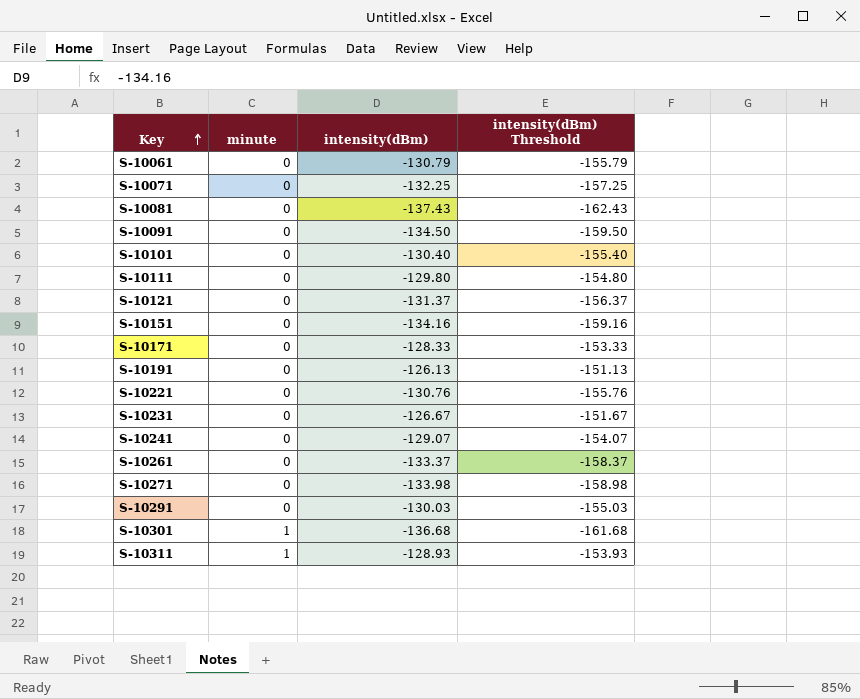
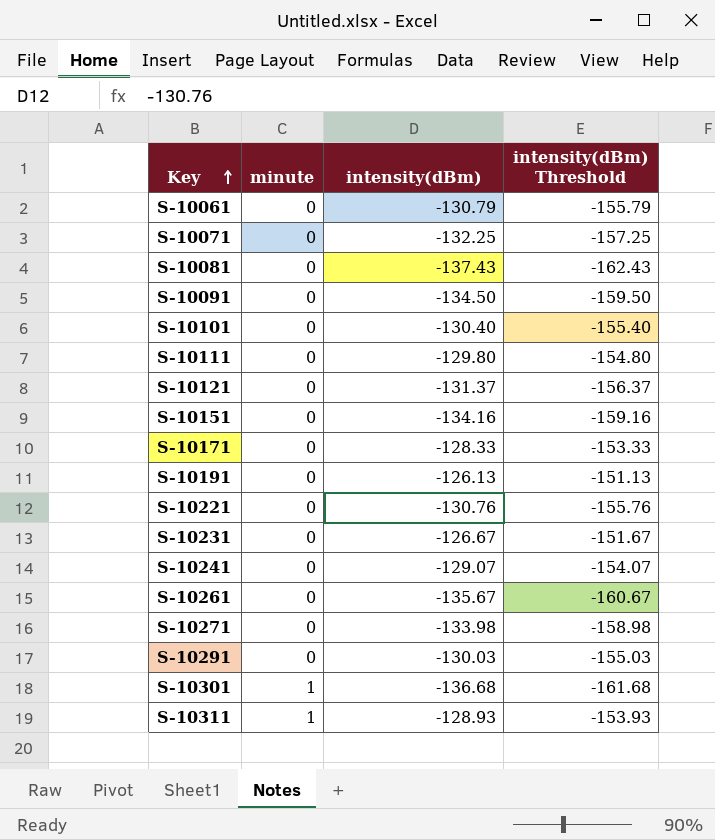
S-10261 | intensity(dBm): -133.37 -> -135.67
S-10261 | intensity(dBm) Threshold: -158.37 -> -160.67

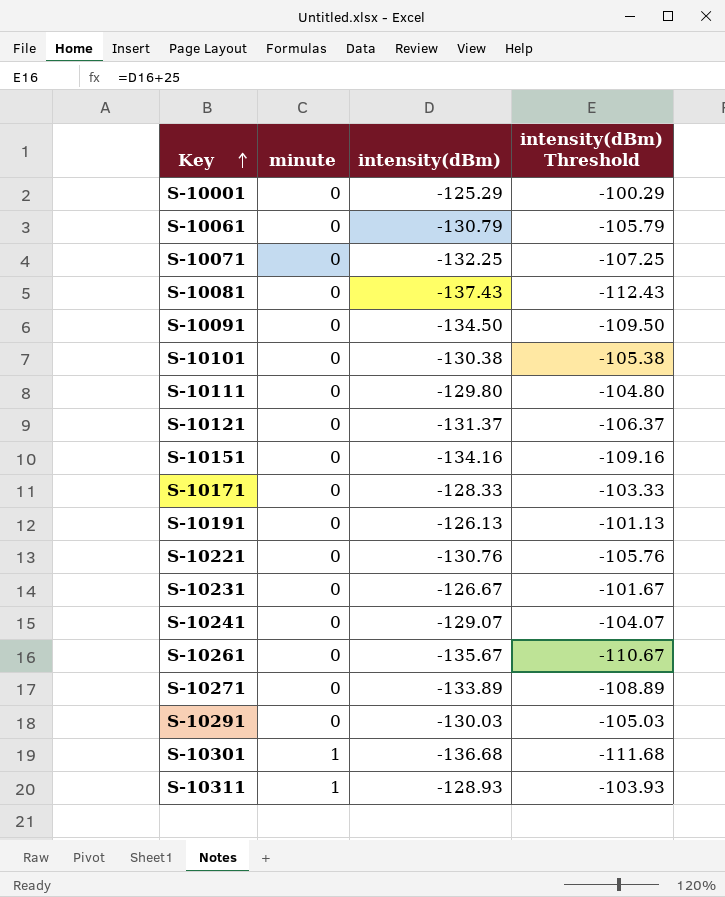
column intensity(dBm) Threshold | formula: [intensity(dBm)] - 25 -> [intensity(dBm)] + 25
row S-10001: none -> 0 | -125.29 | -100.29
S-10101 | intensity(dBm): -130.40 -> -130.38
S-10271 | intensity(dBm): -133.98 -> -133.89

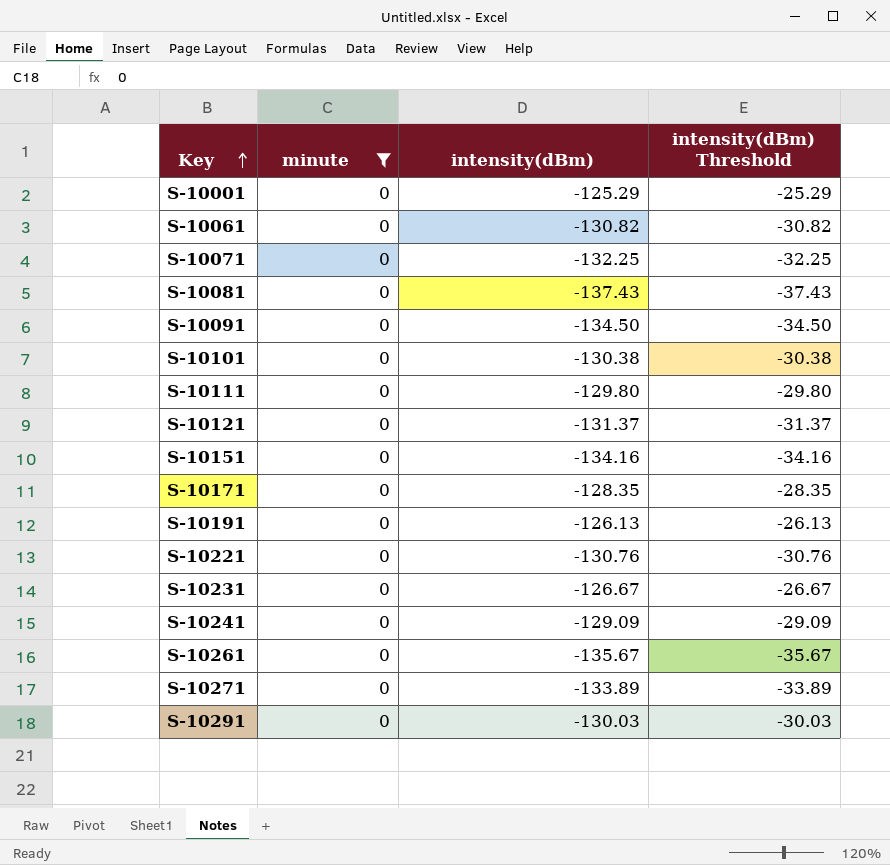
filter: none -> minute = 0
column intensity(dBm) Threshold | formula: [intensity(dBm)] + 25 -> [intensity(dBm)] + 100
S-10061 | intensity(dBm): -130.79 -> -130.82
S-10171 | intensity(dBm): -128.33 -> -128.35
S-10241 | intensity(dBm): -129.07 -> -129.09

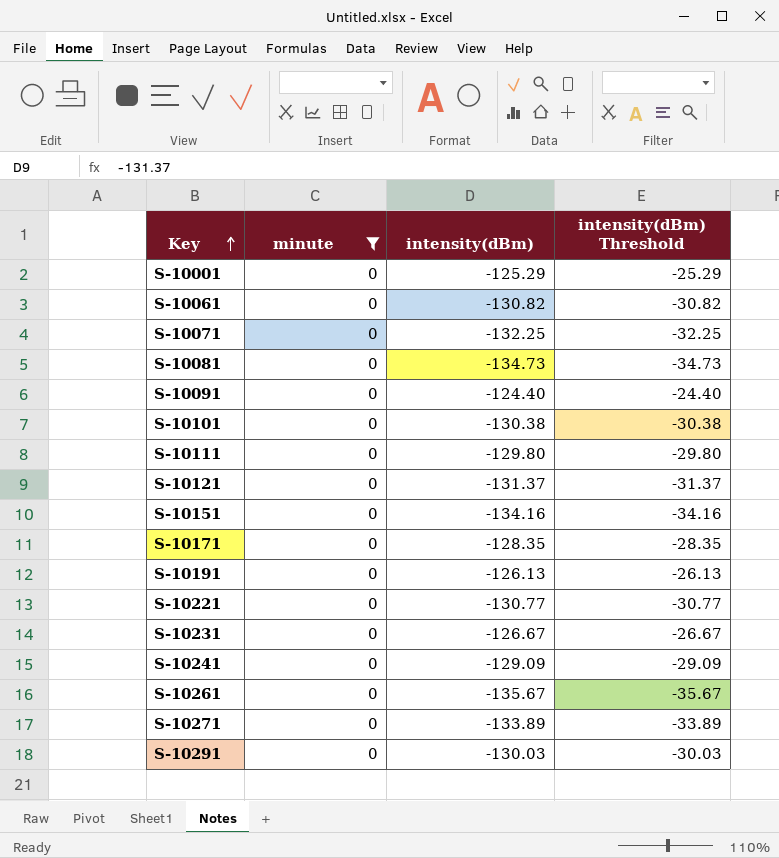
S-10081 | intensity(dBm): -137.43 -> -134.73
S-10081 | intensity(dBm) Threshold: -37.43 -> -34.73
S-10091 | intensity(dBm): -134.50 -> -124.40
S-10091 | intensity(dBm) Threshold: -34.50 -> -24.40
S-10221 | intensity(dBm): -130.76 -> -130.77
S-10221 | intensity(dBm) Threshold: -30.76 -> -30.77

